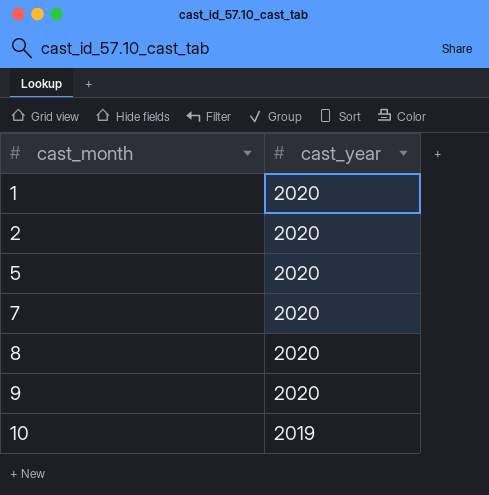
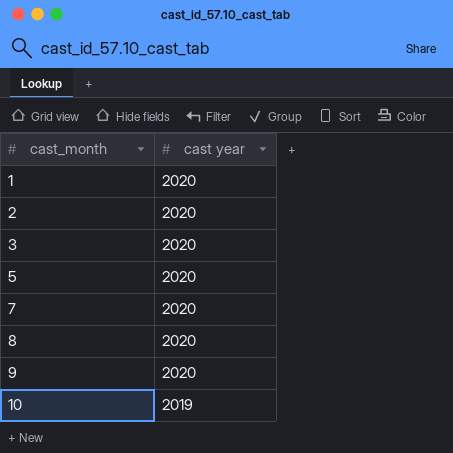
column name: cast_year -> cast year
row 3: none -> 2020

